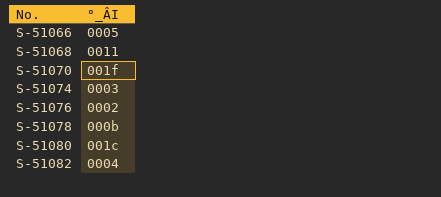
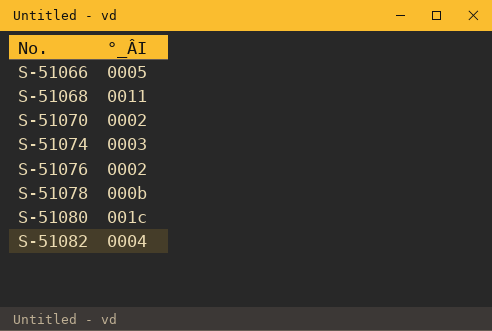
S-51070 | °_ÂI: 001f -> 0002

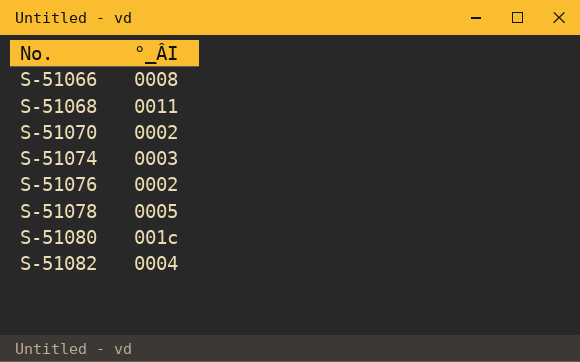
S-51066 | °_ÂI: 0005 -> 0008
S-51078 | °_ÂI: 000b -> 0005

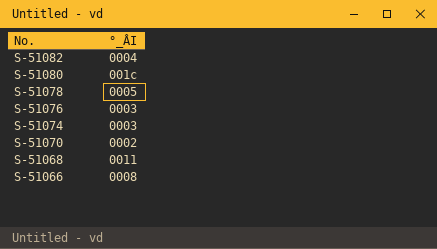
row order: No. ascending -> No. descending
S-51076 | °_ÂI: 0002 -> 0003

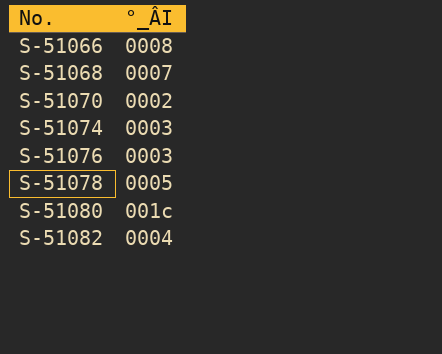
row order: No. descending -> No. ascending
S-51068 | °_ÂI: 0011 -> 0007

